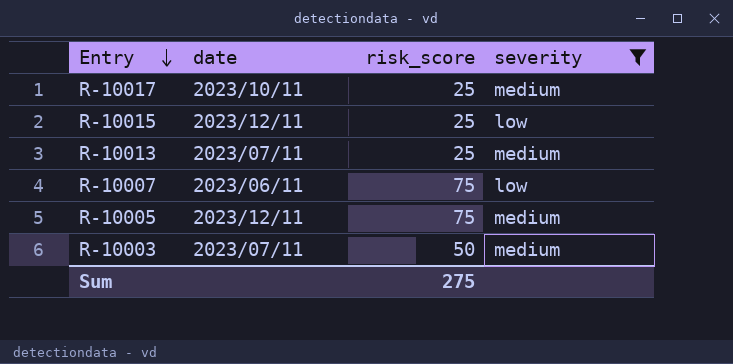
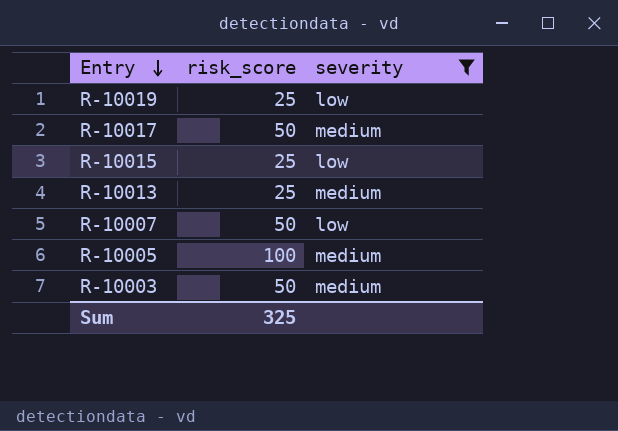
column date | position: 2 -> none
row R-10019: none -> 25 | low
R-10017 | risk_score: 25 -> 50
R-10007 | risk_score: 75 -> 50
R-10005 | risk_score: 75 -> 100
Sum | risk_score: 275 -> 325

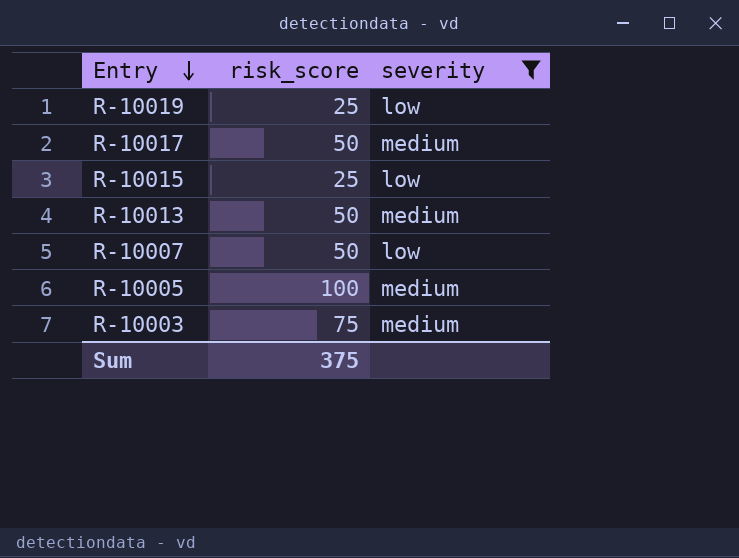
R-10013 | risk_score: 25 -> 50
R-10003 | risk_score: 50 -> 75
Sum | risk_score: 325 -> 375

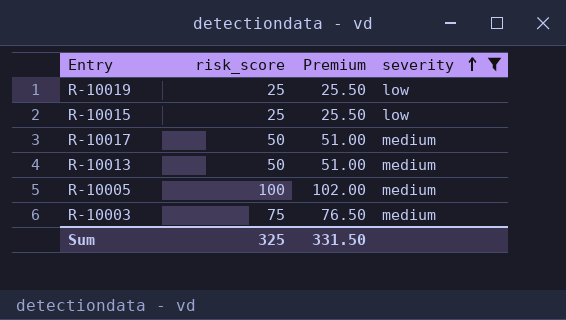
row order: Entry descending -> severity ascending
column Premium | formula: none -> [risk_score] * 1.02
row R-10007: 50 | low -> none
Sum | risk_score: 375 -> 325

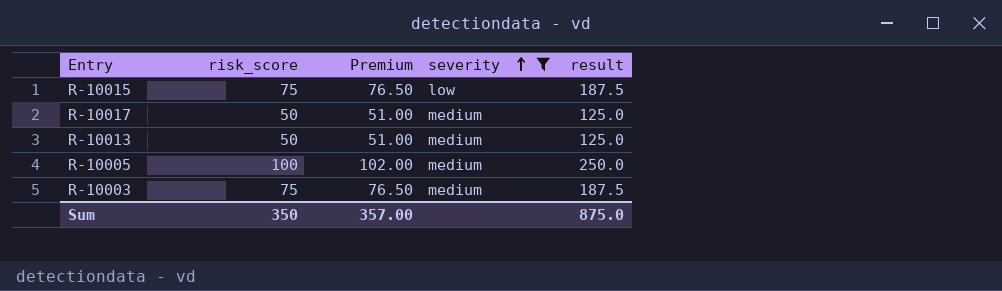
column result | formula: none -> [risk_score] * 2.5
row R-10019: 25 | 25.50 | low -> none
R-10015 | risk_score: 25 -> 75
R-10015 | Premium: 25.50 -> 76.50
Sum | risk_score: 325 -> 350
Sum | Premium: 331.50 -> 357.00

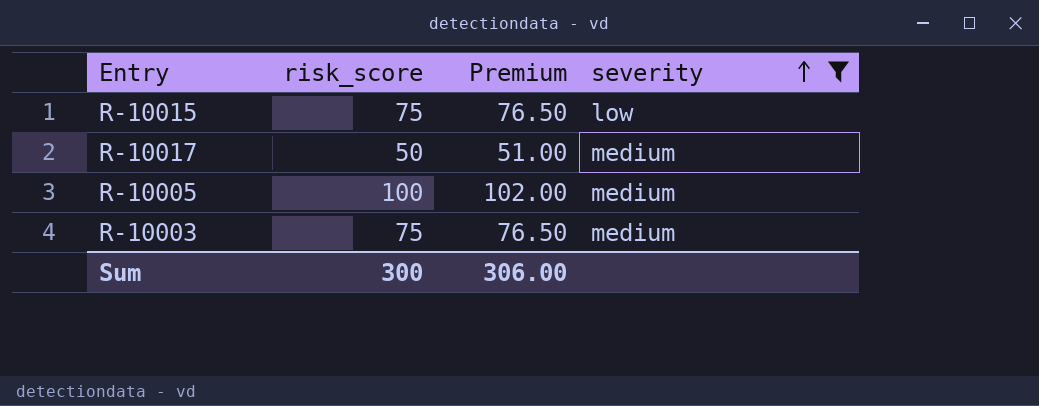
column result | formula: [risk_score] * 2.5 -> none
row R-10013: 50 | 51.00 | medium | 125.0 -> none
Sum | risk_score: 350 -> 300
Sum | Premium: 357.00 -> 306.00

